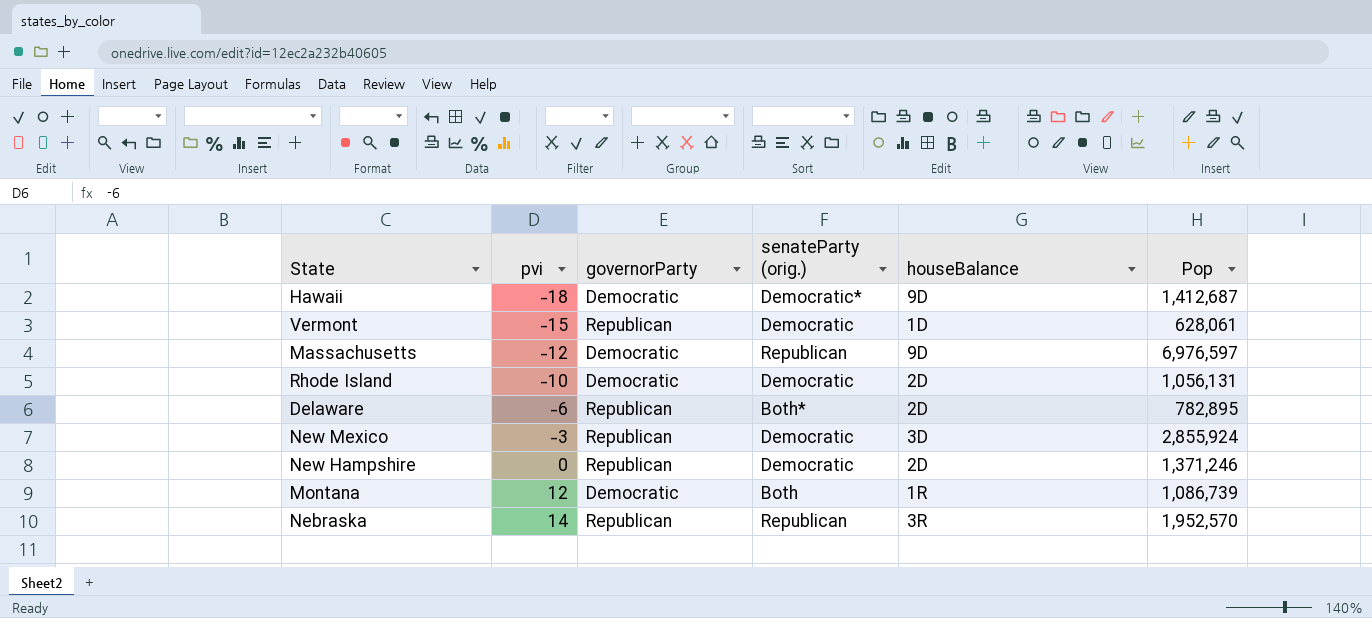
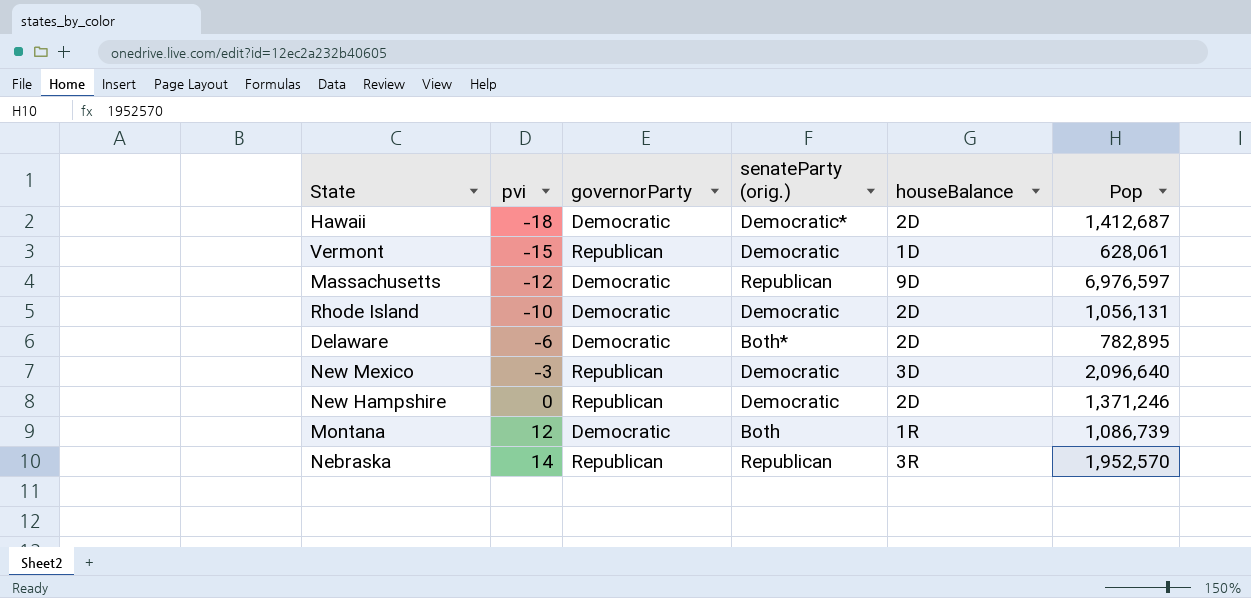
Hawaii | houseBalance: 9D -> 2D
Delaware | governorParty: Republican -> Democratic
New Mexico | Pop: 2,855,924 -> 2,096,640

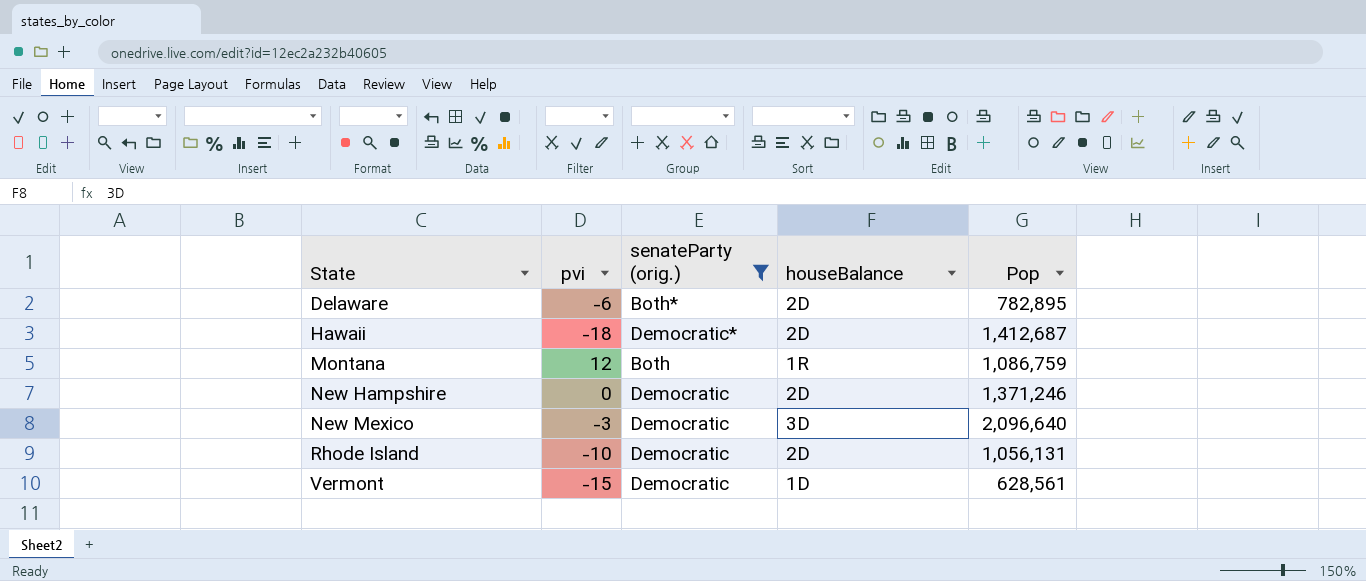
filter: none -> senateParty (orig.) != Republican
row order: pvi ascending -> State ascending
column governorParty | position: 3 -> none
Montana | Pop: 1,086,739 -> 1,086,759
Vermont | Pop: 628,061 -> 628,561

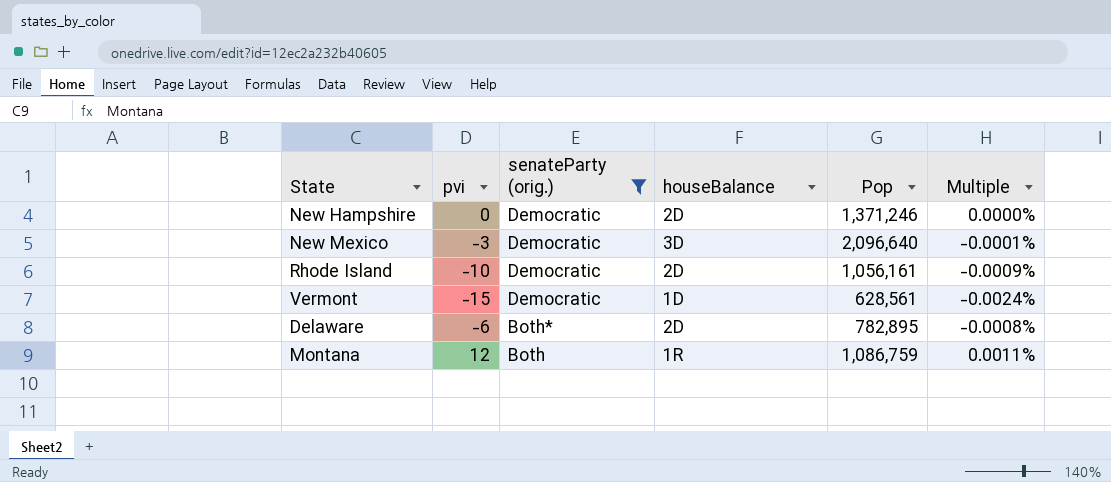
row order: State ascending -> senateParty (orig.) descending
column Multiple | formula: none -> [pvi] / [Pop]
row Hawaii: -18 | Democratic* | 2D | 1,412,687 -> none
Rhode Island | Pop: 1,056,131 -> 1,056,161

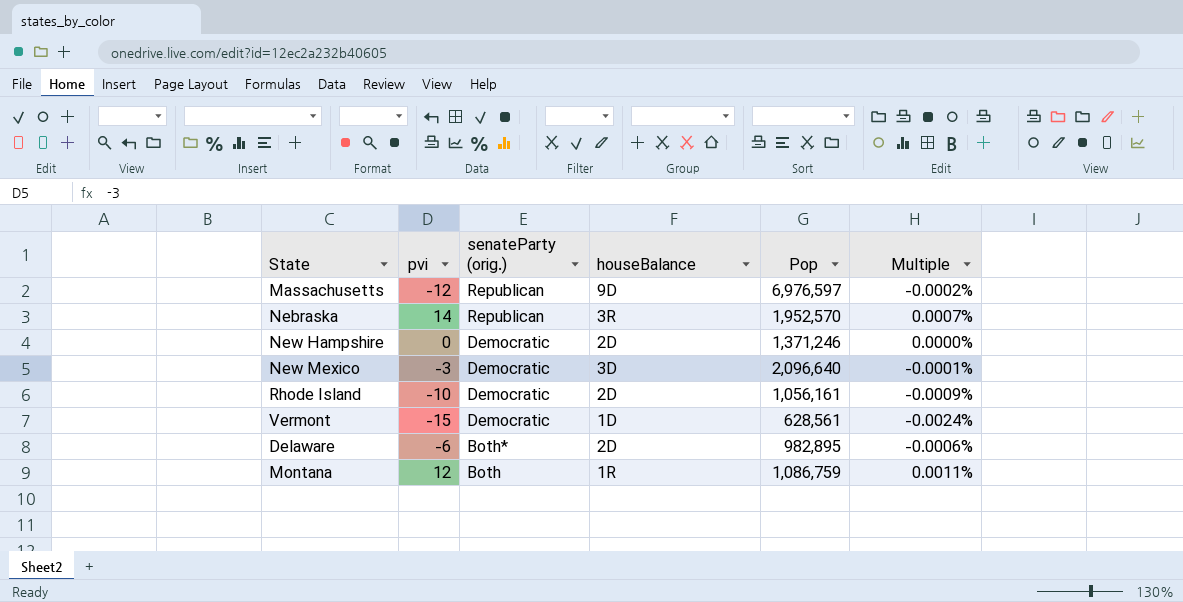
filter: senateParty (orig.) != Republican -> none
Delaware | Pop: 782,895 -> 982,895
Delaware | Multiple: -0.0008% -> -0.0006%

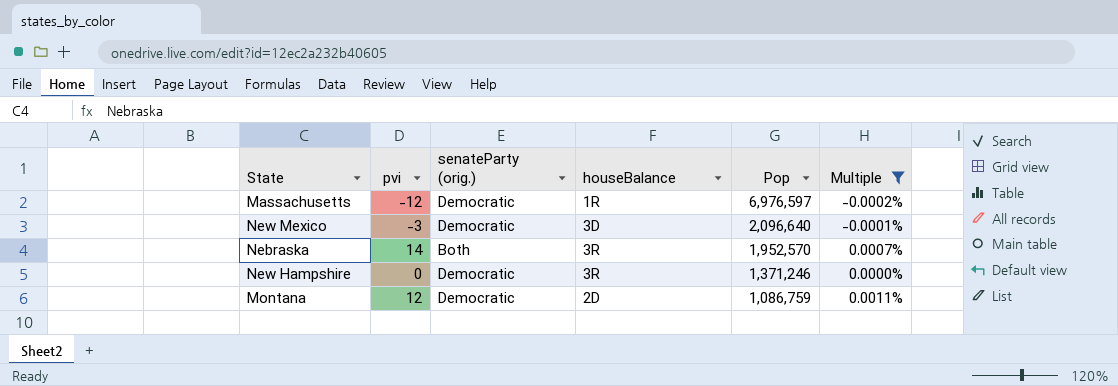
filter: none -> Multiple >= -0.0002%
row order: senateParty (orig.) descending -> Pop descending
Massachusetts | senateParty (orig.): Republican -> Democratic
Massachusetts | houseBalance: 9D -> 1R
Nebraska | senateParty (orig.): Republican -> Both
New Hampshire | houseBalance: 2D -> 3R
Montana | senateParty (orig.): Both -> Democratic
Montana | houseBalance: 1R -> 2D

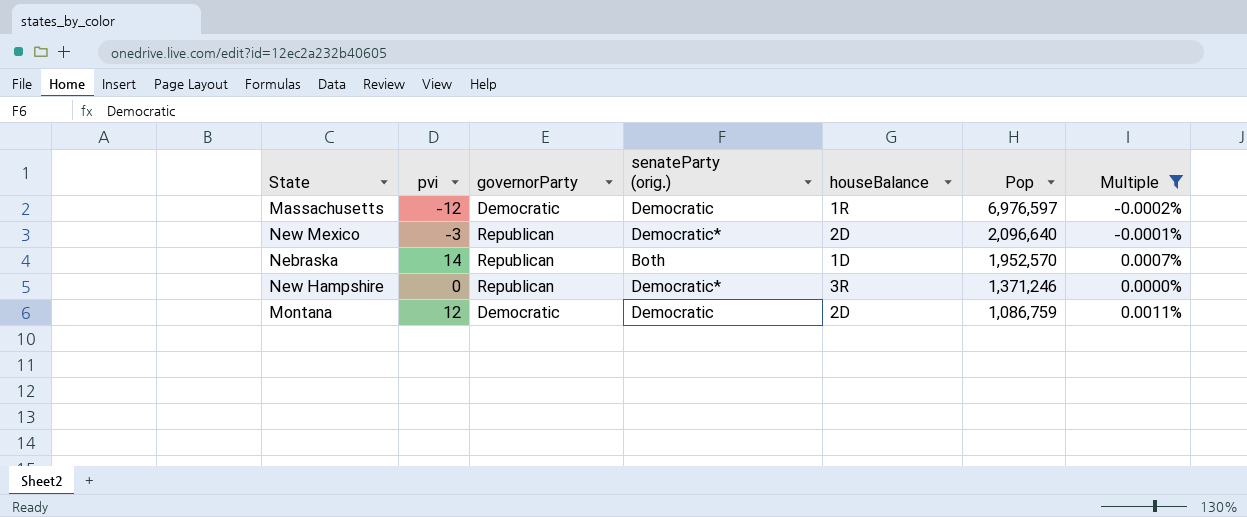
column governorParty | position: none -> 3
New Mexico | senateParty (orig.): Democratic -> Democratic*
New Mexico | houseBalance: 3D -> 2D
Nebraska | houseBalance: 3R -> 1D
New Hampshire | senateParty (orig.): Democratic -> Democratic*

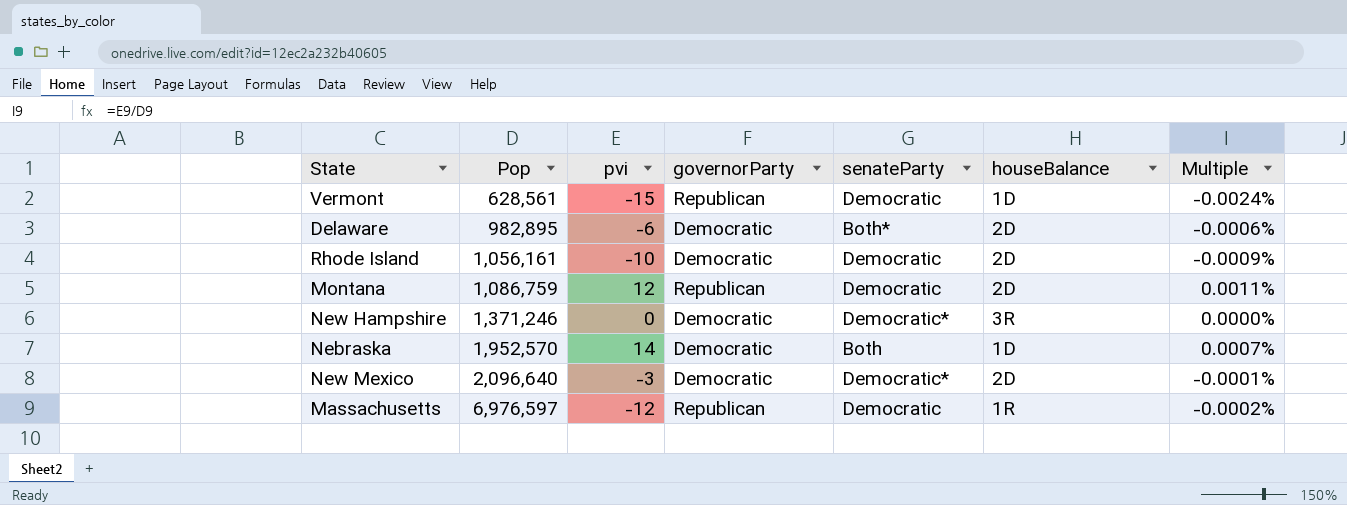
filter: Multiple >= -0.0002% -> none
row order: Pop descending -> Pop ascending
column Pop | position: 6 -> 2
column name: senateParty (orig.) -> senateParty
Montana | governorParty: Democratic -> Republican
New Hampshire | governorParty: Republican -> Democratic
Nebraska | governorParty: Republican -> Democratic
New Mexico | governorParty: Republican -> Democratic
Massachusetts | governorParty: Democratic -> Republican

